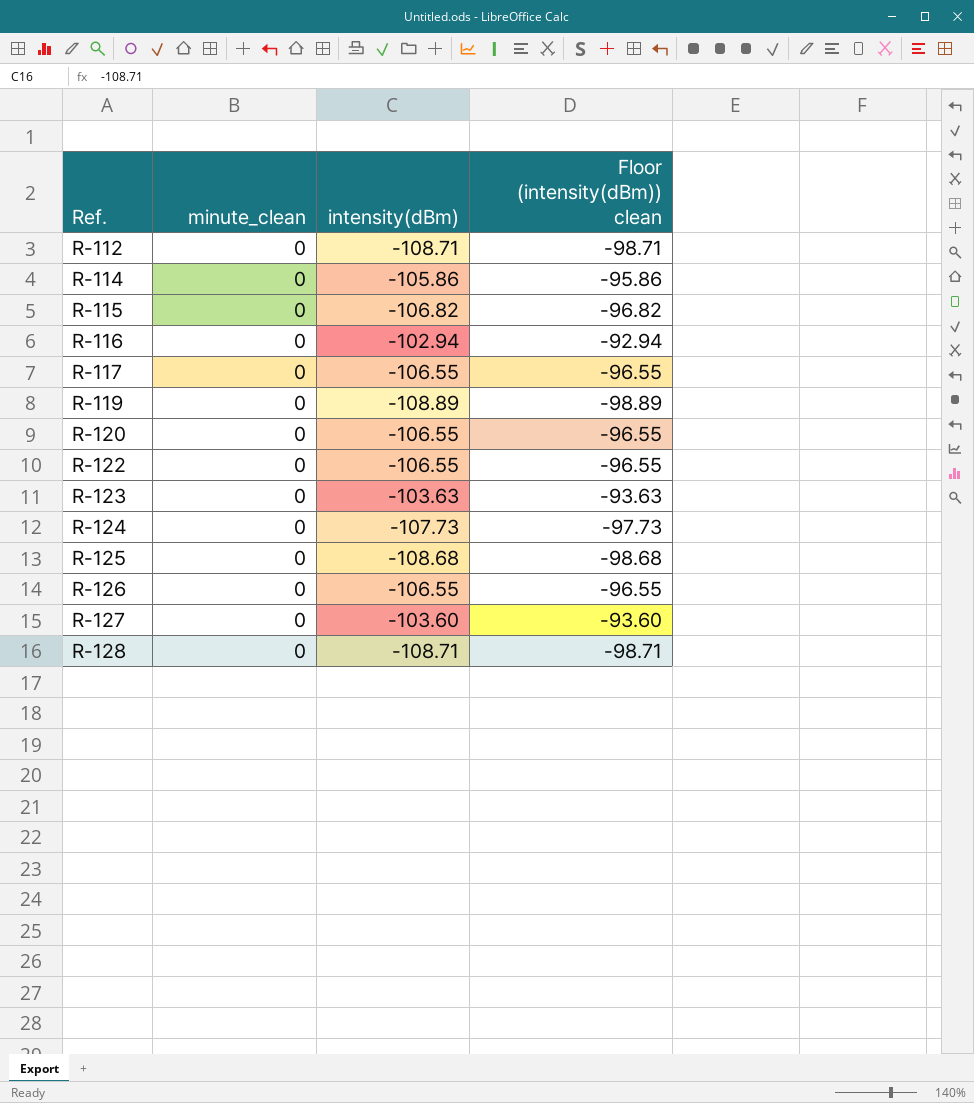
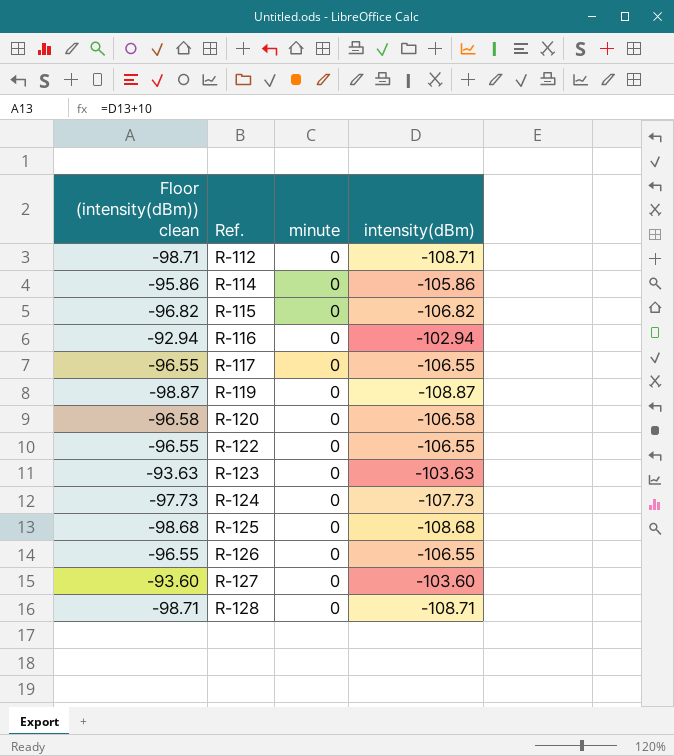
column Floor (intensity(dBm)) clean | position: 4 -> 1
column name: minute_clean -> minute
R-119 | Floor (intensity(dBm)) clean: -98.89 -> -98.87
R-119 | intensity(dBm): -108.89 -> -108.87
R-120 | Floor (intensity(dBm)) clean: -96.55 -> -96.58
R-120 | intensity(dBm): -106.55 -> -106.58

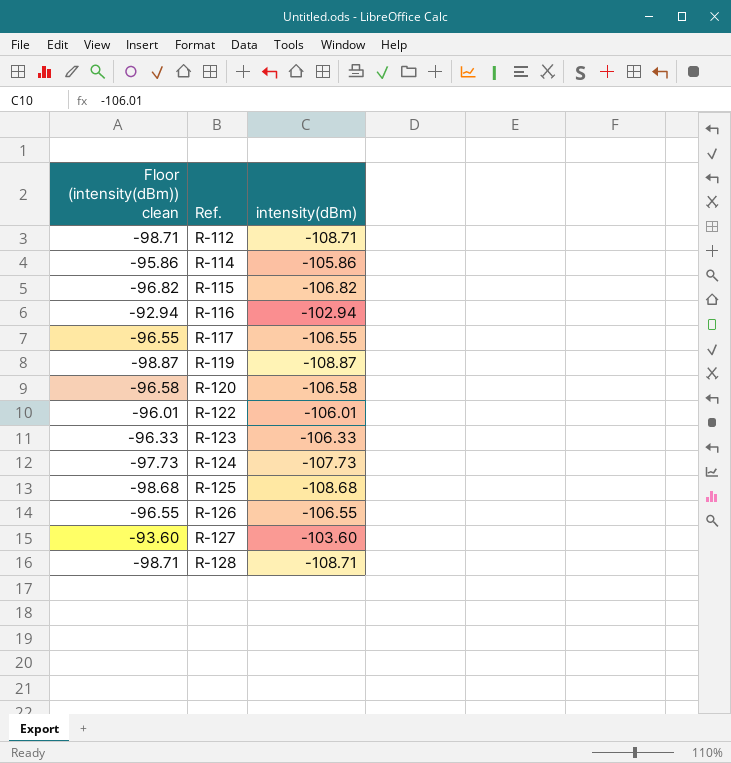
column minute | position: 3 -> none
R-122 | Floor (intensity(dBm)) clean: -96.55 -> -96.01
R-122 | intensity(dBm): -106.55 -> -106.01
R-123 | Floor (intensity(dBm)) clean: -93.63 -> -96.33
R-123 | intensity(dBm): -103.63 -> -106.33

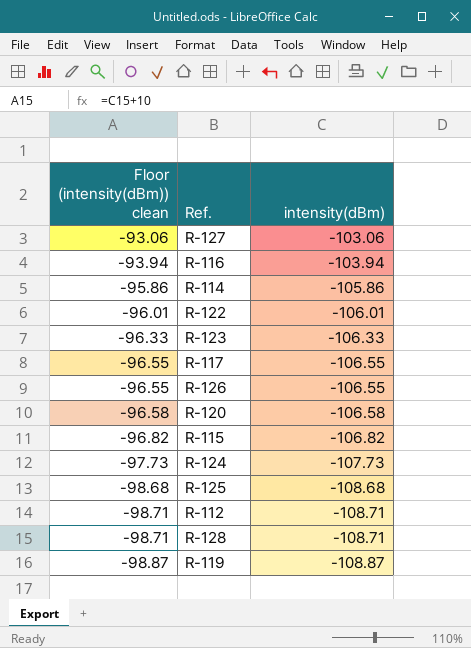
row order: Ref. ascending -> Floor (intensity(dBm)) clean descending
R-127 | Floor (intensity(dBm)) clean: -93.60 -> -93.06
R-127 | intensity(dBm): -103.60 -> -103.06
R-116 | Floor (intensity(dBm)) clean: -92.94 -> -93.94
R-116 | intensity(dBm): -102.94 -> -103.94

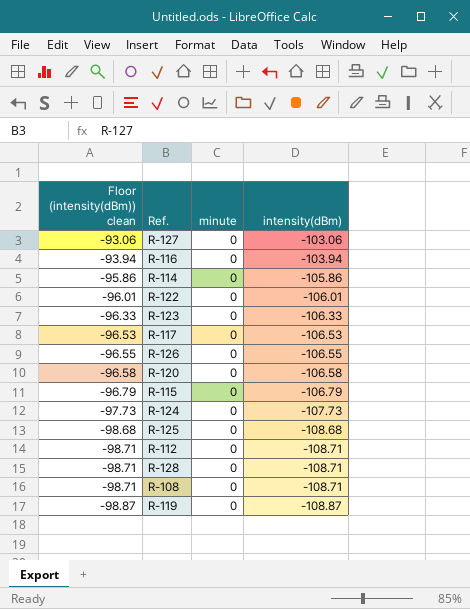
column minute | position: none -> 3
R-117 | Floor (intensity(dBm)) clean: -96.55 -> -96.53
R-117 | intensity(dBm): -106.55 -> -106.53
R-115 | Floor (intensity(dBm)) clean: -96.82 -> -96.79
R-115 | intensity(dBm): -106.82 -> -106.79
row R-108: none -> -98.71 | 0 | -108.71

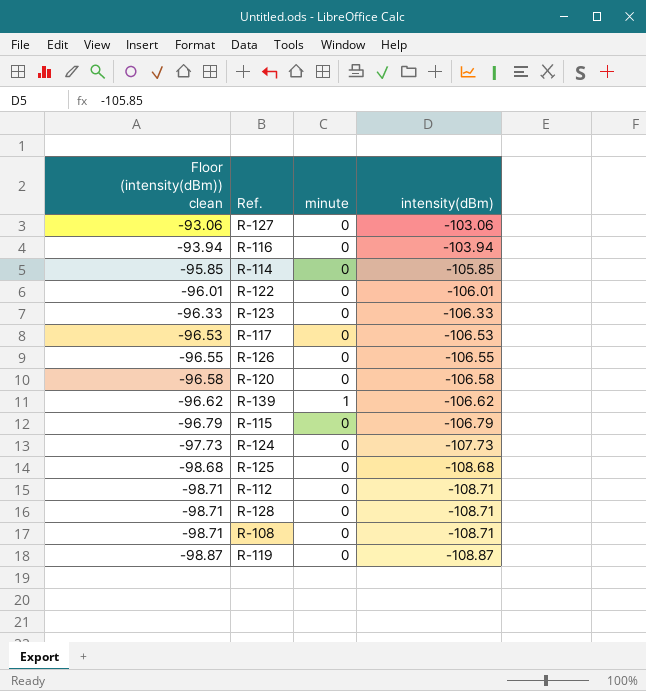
R-114 | Floor (intensity(dBm)) clean: -95.86 -> -95.85
R-114 | intensity(dBm): -105.86 -> -105.85
row R-139: none -> -96.62 | 1 | -106.62

